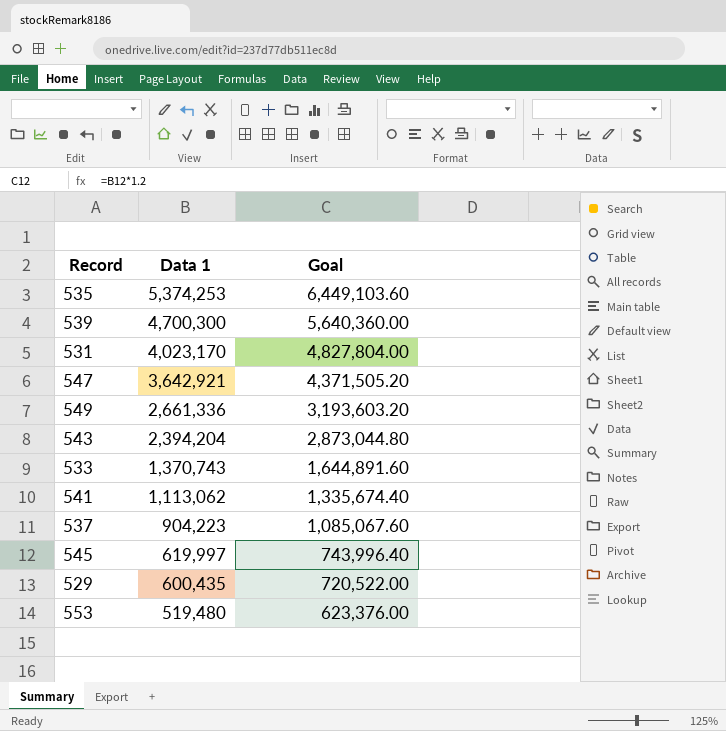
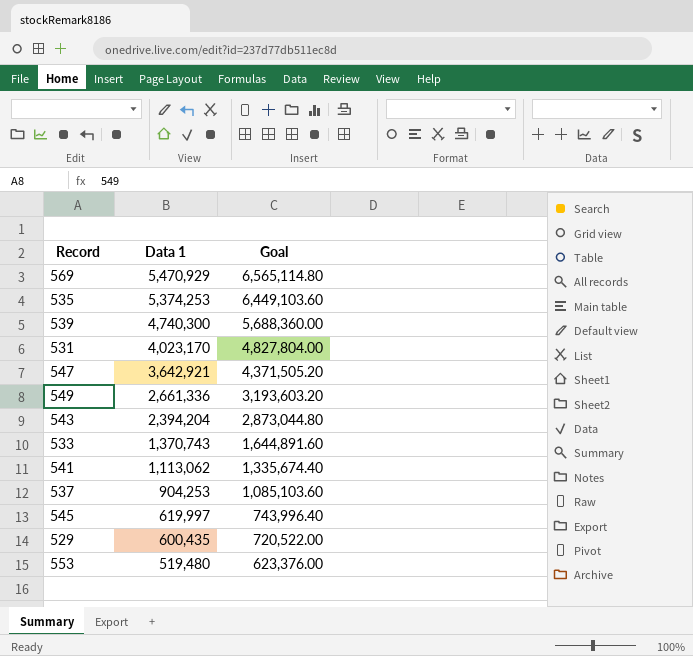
row 569: none -> 5,470,929 | 6,565,114.80
539 | Data 1: 4,700,300 -> 4,740,300
539 | Goal: 5,640,360.00 -> 5,688,360.00
537 | Data 1: 904,223 -> 904,253
537 | Goal: 1,085,067.60 -> 1,085,103.60

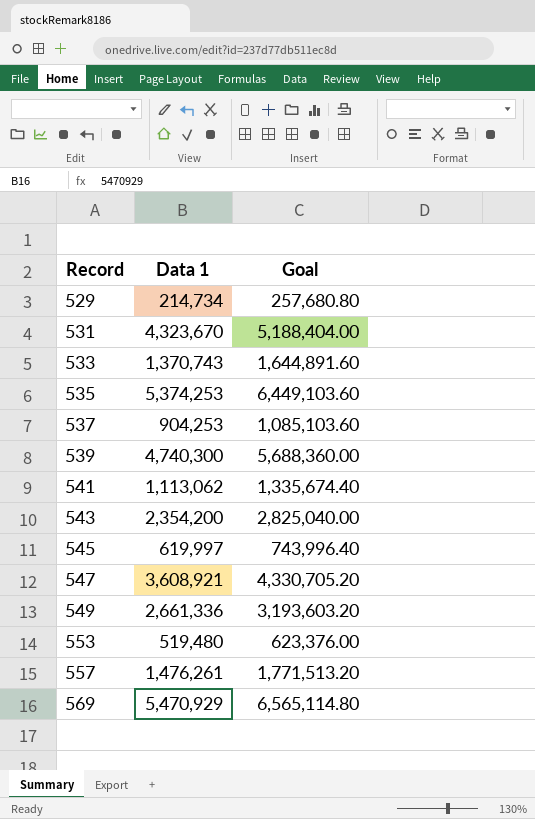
row order: Data 1 descending -> Record ascending
529 | Data 1: 600,435 -> 214,734
529 | Goal: 720,522.00 -> 257,680.80
531 | Data 1: 4,023,170 -> 4,323,670
531 | Goal: 4,827,804.00 -> 5,188,404.00
543 | Data 1: 2,394,204 -> 2,354,200
543 | Goal: 2,873,044.80 -> 2,825,040.00
547 | Data 1: 3,642,921 -> 3,608,921
547 | Goal: 4,371,505.20 -> 4,330,705.20
row 557: none -> 1,476,261 | 1,771,513.20

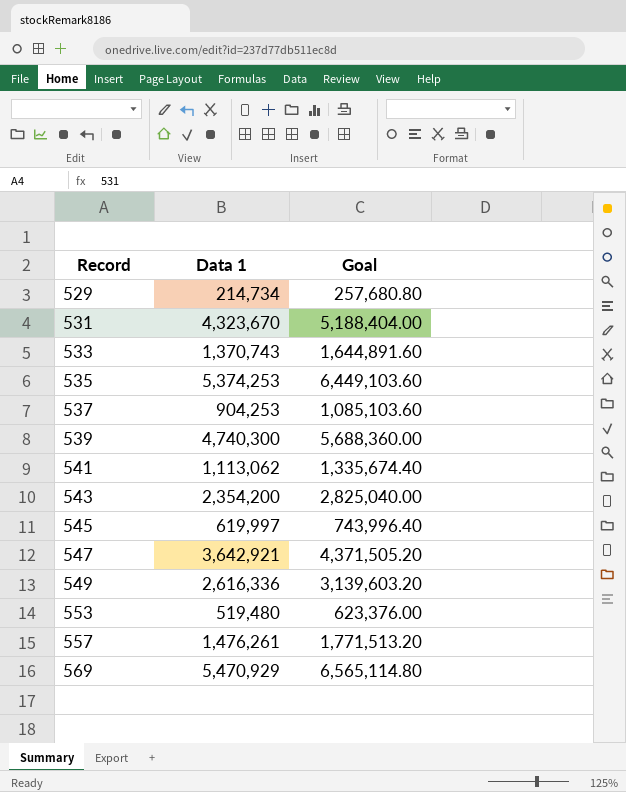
547 | Data 1: 3,608,921 -> 3,642,921
547 | Goal: 4,330,705.20 -> 4,371,505.20
549 | Data 1: 2,661,336 -> 2,616,336
549 | Goal: 3,193,603.20 -> 3,139,603.20

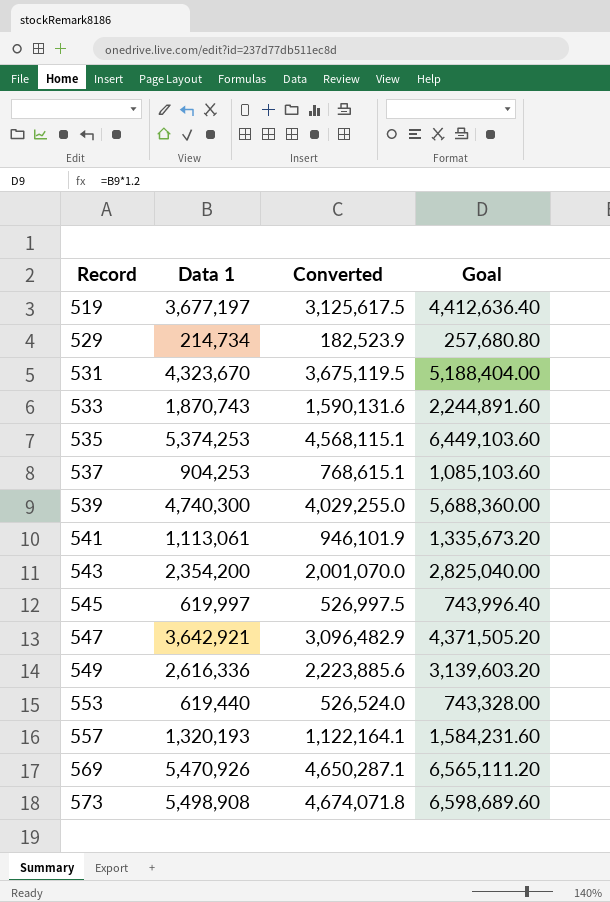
column Converted | formula: none -> [Data 1] * 0.85
row 519: none -> 3,677,197 | 3,125,617.5 | 4,412,636.40
533 | Data 1: 1,370,743 -> 1,870,743
533 | Goal: 1,644,891.60 -> 2,244,891.60
541 | Data 1: 1,113,062 -> 1,113,061
541 | Goal: 1,335,674.40 -> 1,335,673.20
553 | Data 1: 519,480 -> 619,440
553 | Goal: 623,376.00 -> 743,328.00
557 | Data 1: 1,476,261 -> 1,320,193
557 | Goal: 1,771,513.20 -> 1,584,231.60
569 | Data 1: 5,470,929 -> 5,470,926
569 | Goal: 6,565,114.80 -> 6,565,111.20
row 573: none -> 5,498,908 | 4,674,071.8 | 6,598,689.60

